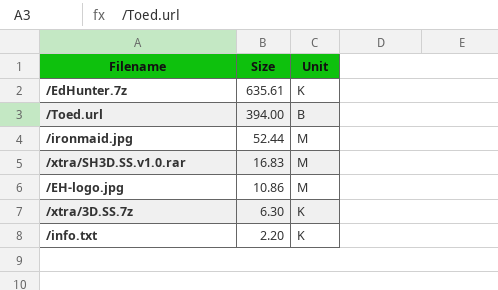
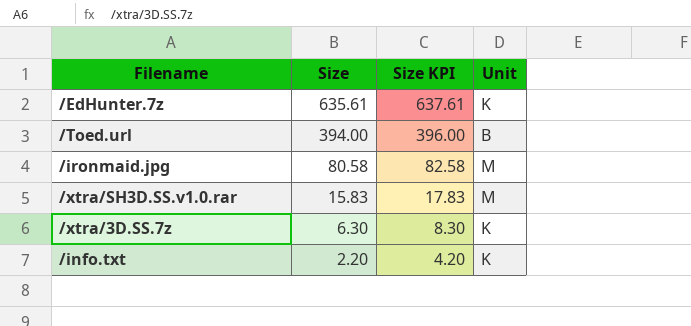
column Size KPI | formula: none -> [Size] + 2
row /EH-logo.jpg: 10.86 | M -> none
/ironmaid.jpg | Size: 52.44 -> 80.58
/xtra/SH3D.SS.v1.0.rar | Size: 16.83 -> 15.83

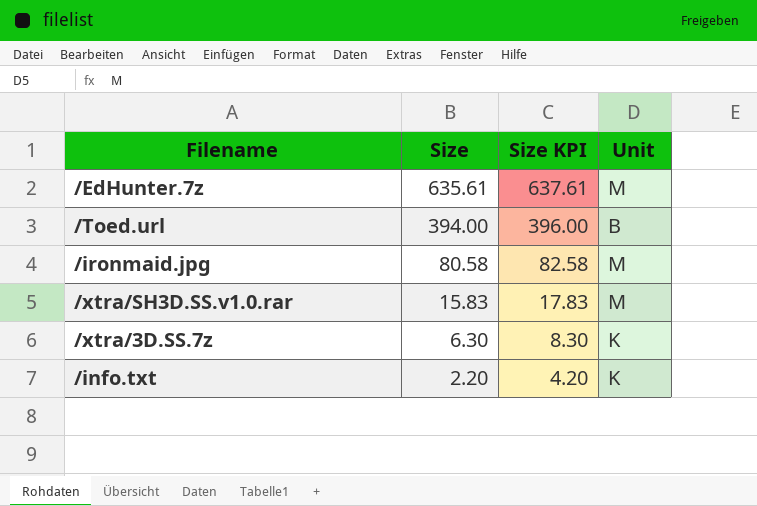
/EdHunter.7z | Unit: K -> M

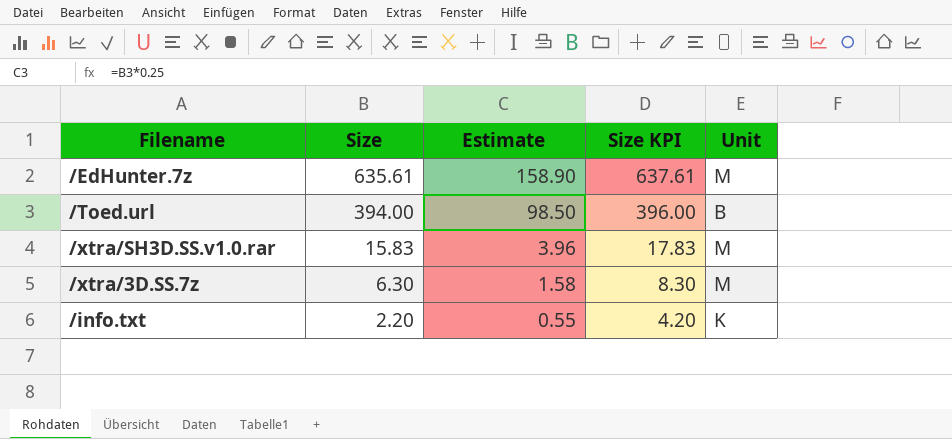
column Estimate | formula: none -> [Size] * 0.25
row /ironmaid.jpg: 80.58 | 82.58 | M -> none
/xtra/3D.SS.7z | Unit: K -> M

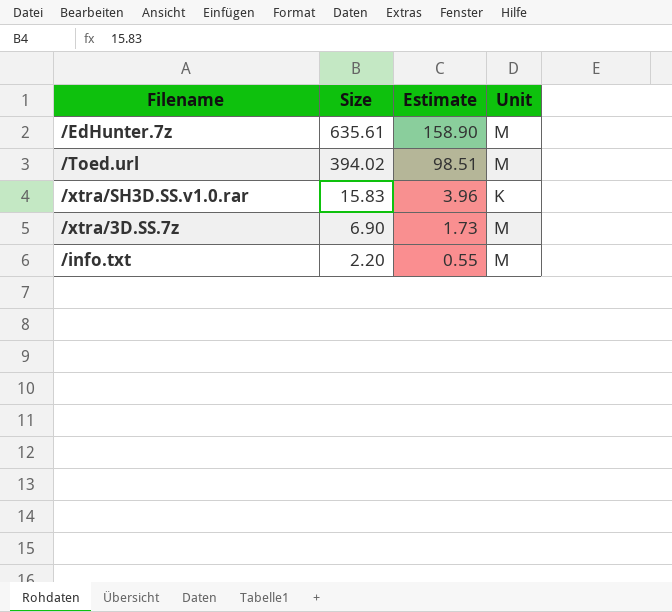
column Size KPI | formula: [Size] + 2 -> none
/Toed.url | Size: 394.00 -> 394.02
/Toed.url | Estimate: 98.50 -> 98.51
/Toed.url | Unit: B -> M
/xtra/SH3D.SS.v1.0.rar | Unit: M -> K
/xtra/3D.SS.7z | Size: 6.30 -> 6.90
/xtra/3D.SS.7z | Estimate: 1.58 -> 1.73
/info.txt | Unit: K -> M

